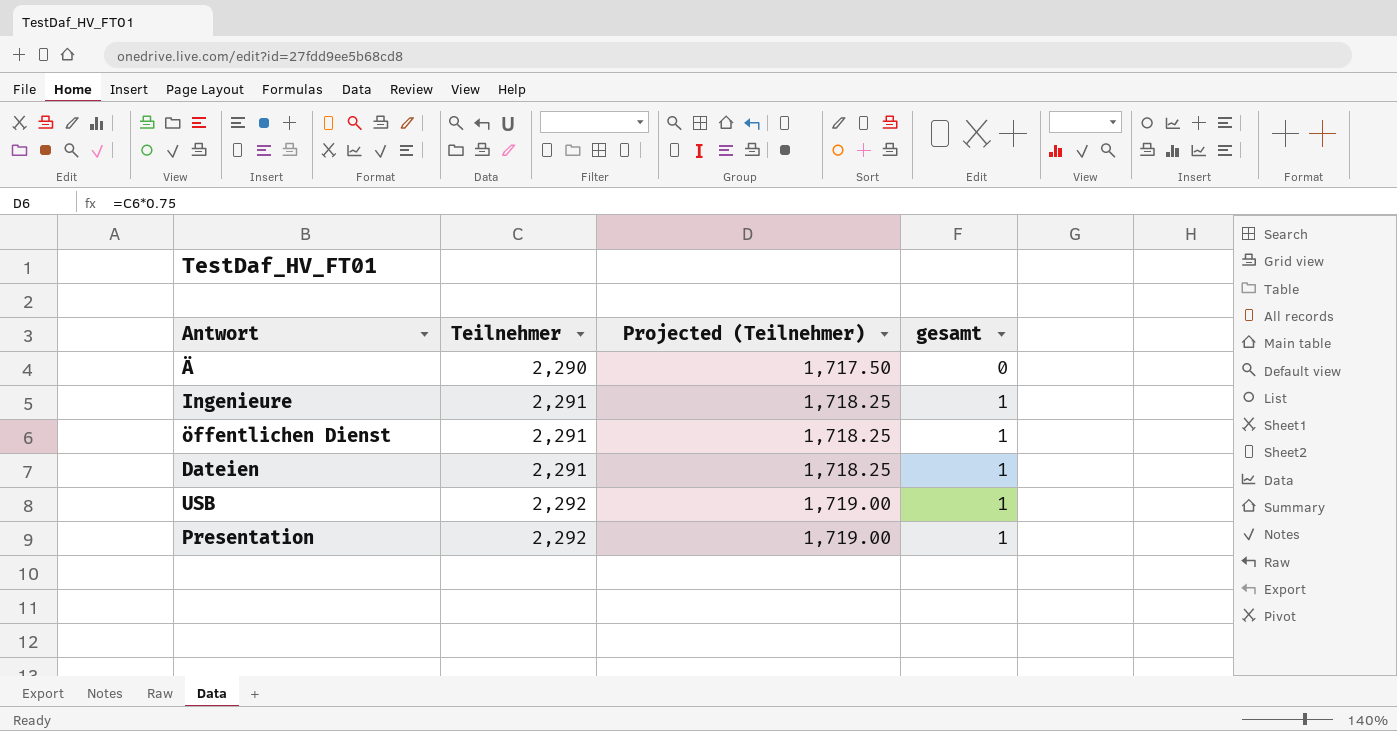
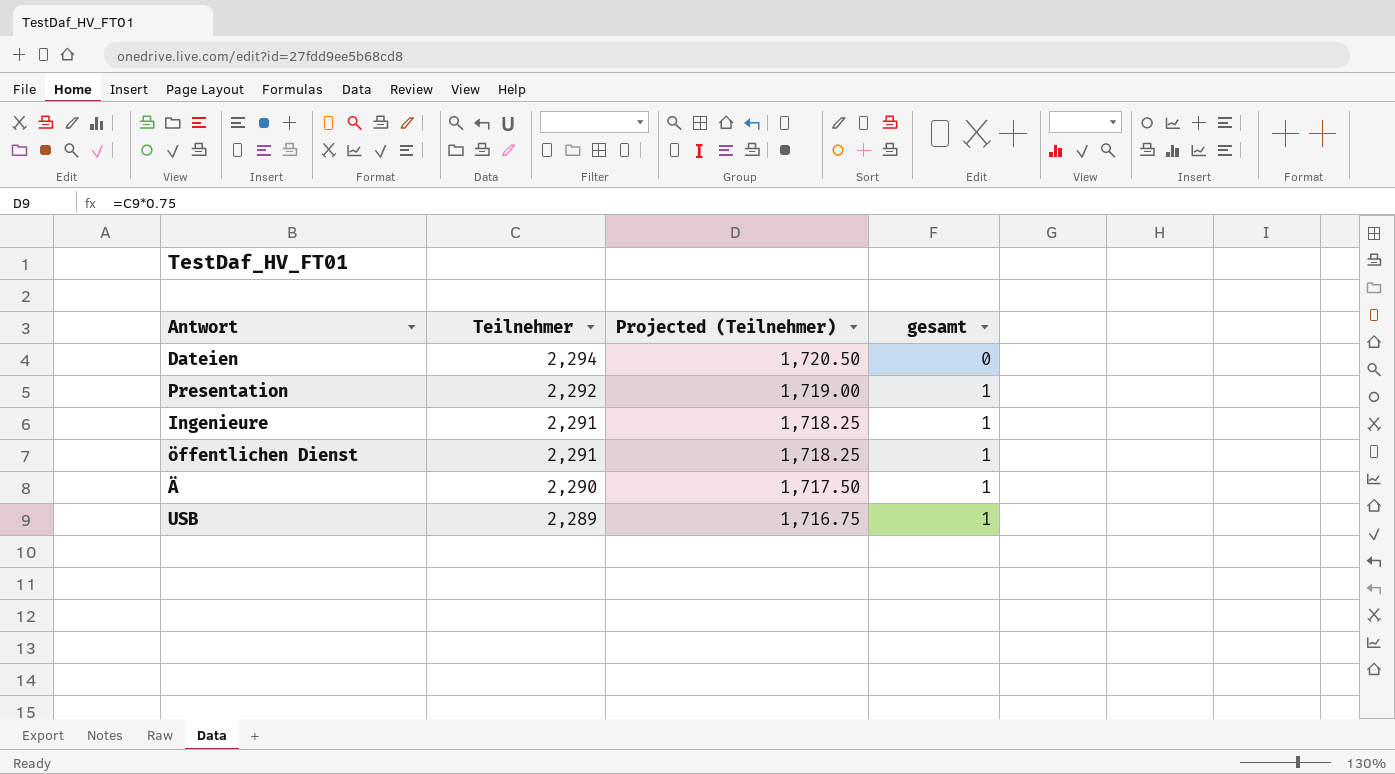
row order: Teilnehmer ascending -> Teilnehmer descending
Dateien | Teilnehmer: 2,291 -> 2,294
Dateien | Projected (Teilnehmer): 1,718.25 -> 1,720.50
Dateien | gesamt: 1 -> 0
Ä | gesamt: 0 -> 1
USB | Teilnehmer: 2,292 -> 2,289
USB | Projected (Teilnehmer): 1,719.00 -> 1,716.75

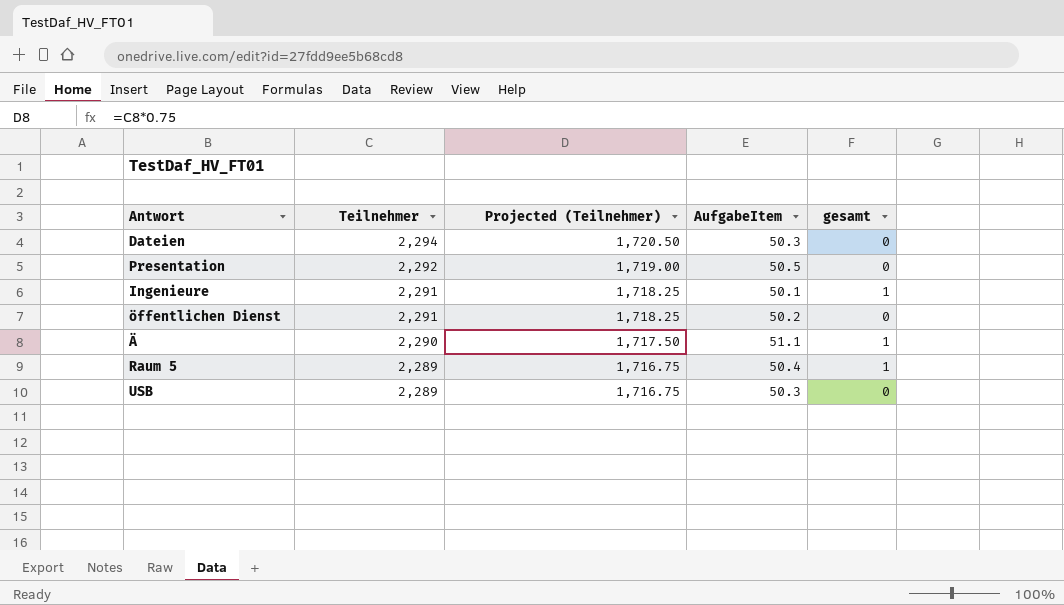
column AufgabeItem | position: none -> 4
Presentation | gesamt: 1 -> 0
öffentlichen Dienst | gesamt: 1 -> 0
row Raum 5: none -> 2,289 | 1,716.75 | 50.4 | 1
USB | gesamt: 1 -> 0

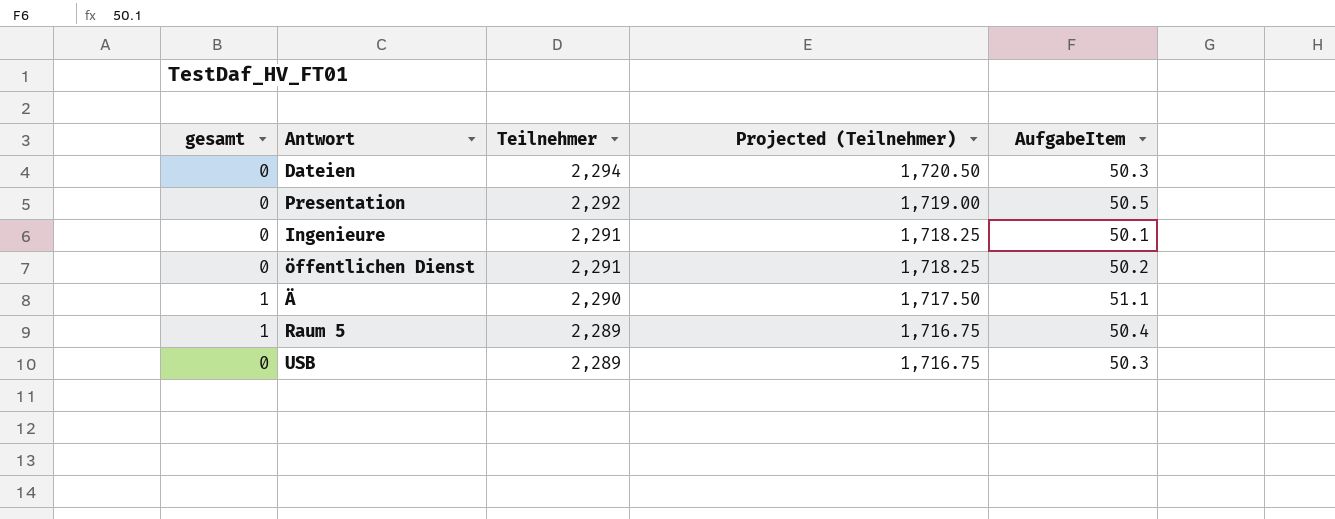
column gesamt | position: 5 -> 1
Ingenieure | gesamt: 1 -> 0

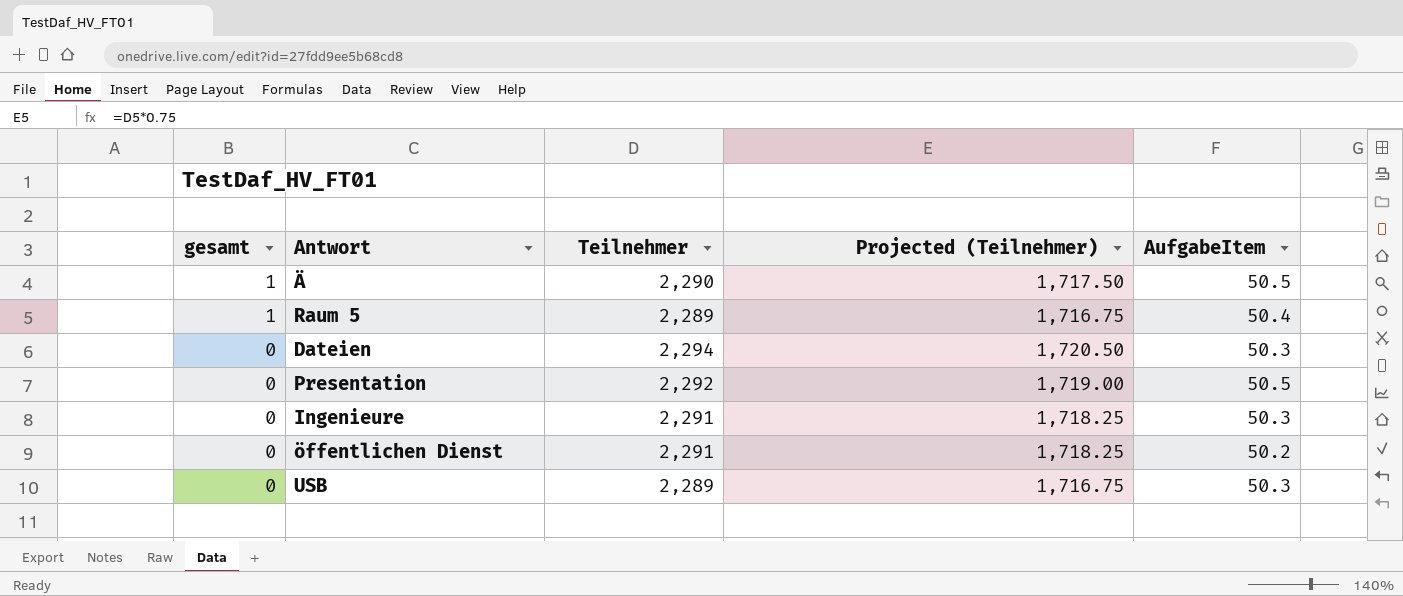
row order: Teilnehmer descending -> gesamt descending
Ä | AufgabeItem: 51.1 -> 50.5
Ingenieure | AufgabeItem: 50.1 -> 50.3

